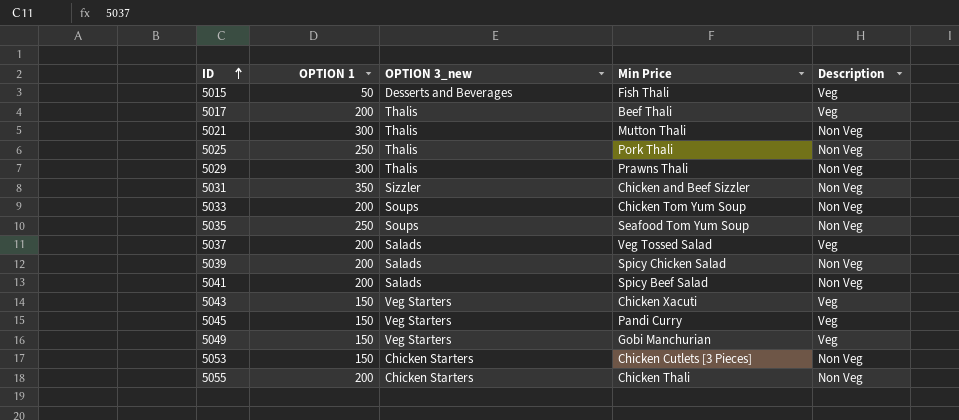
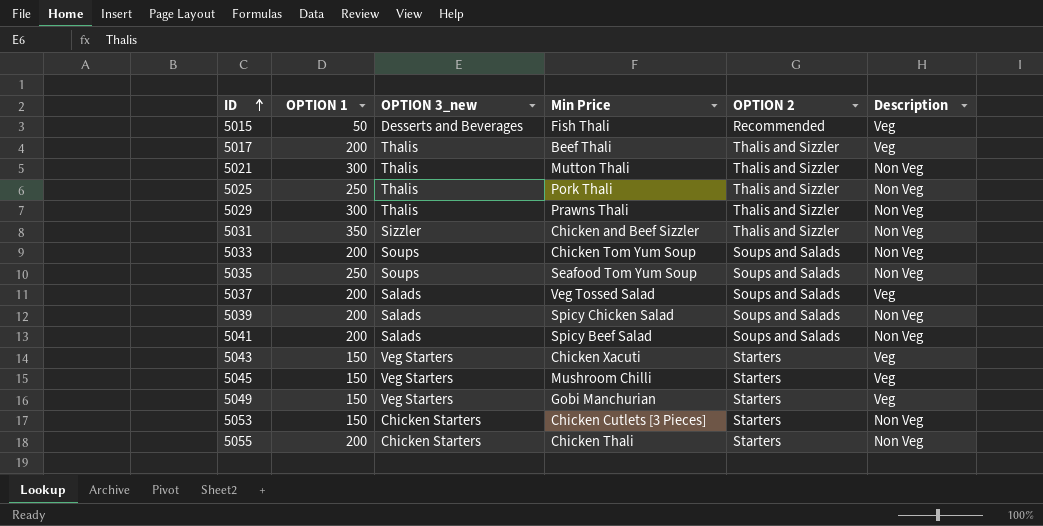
column OPTION 2 | position: none -> 5
5045 | Min Price: Pandi Curry -> Mushroom Chilli

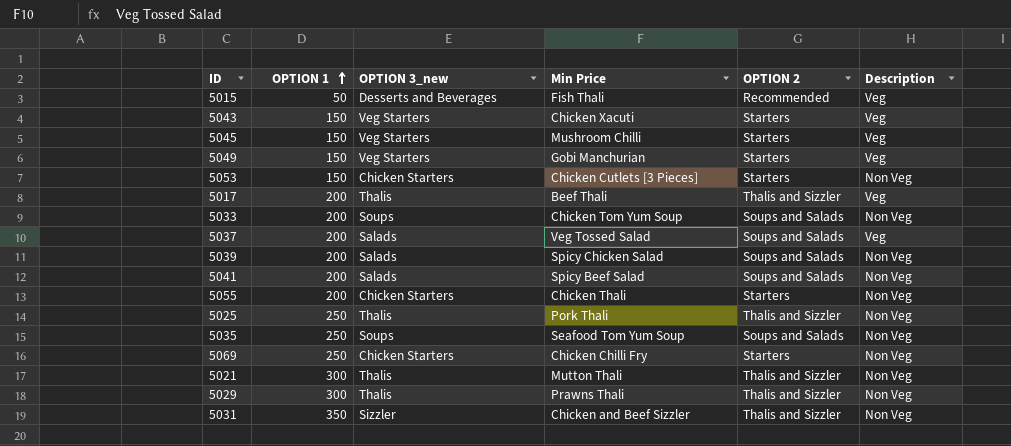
row order: ID ascending -> OPTION 1 ascending
row 5069: none -> 250 | Chicken Starters | Chicken Chilli Fry | Starters | Non Veg

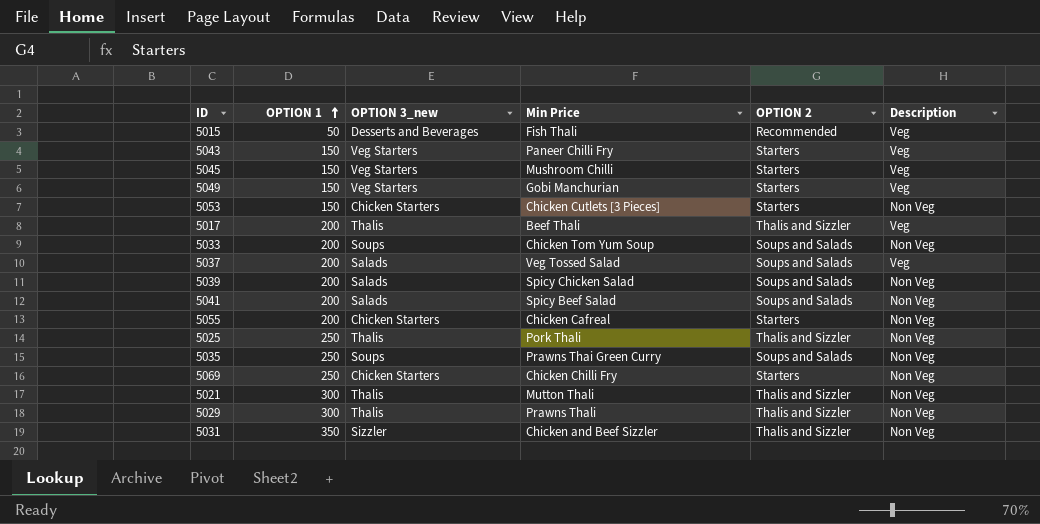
5043 | Min Price: Chicken Xacuti -> Paneer Chilli Fry
5055 | Min Price: Chicken Thali -> Chicken Cafreal
5035 | Min Price: Seafood Tom Yum Soup -> Prawns Thai Green Curry

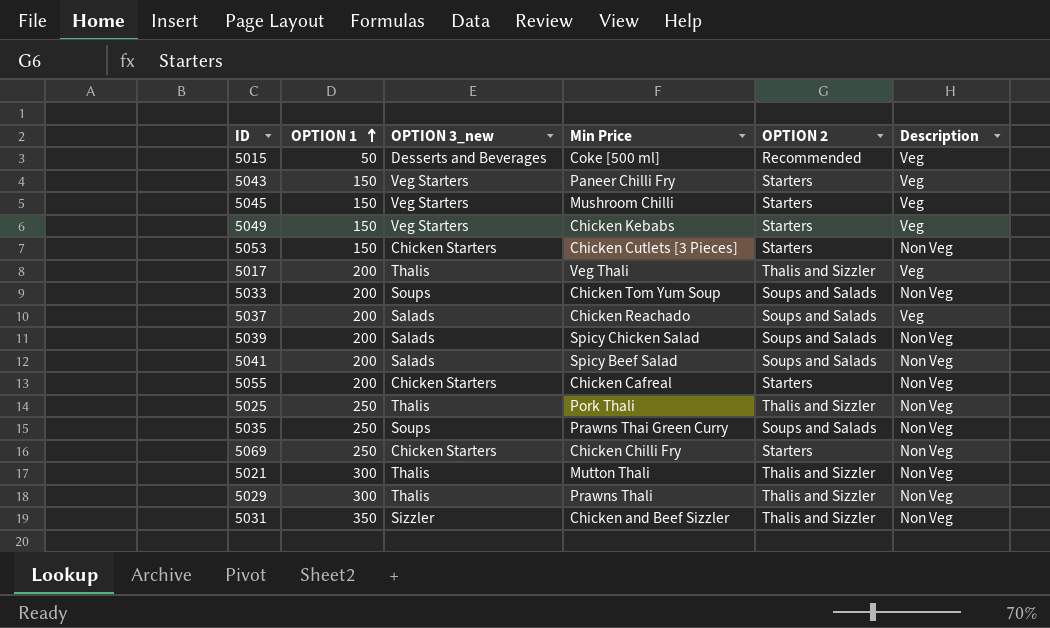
5015 | Min Price: Fish Thali -> Coke [500 ml]
5049 | Min Price: Gobi Manchurian -> Chicken Kebabs
5017 | Min Price: Beef Thali -> Veg Thali
5037 | Min Price: Veg Tossed Salad -> Chicken Reachado

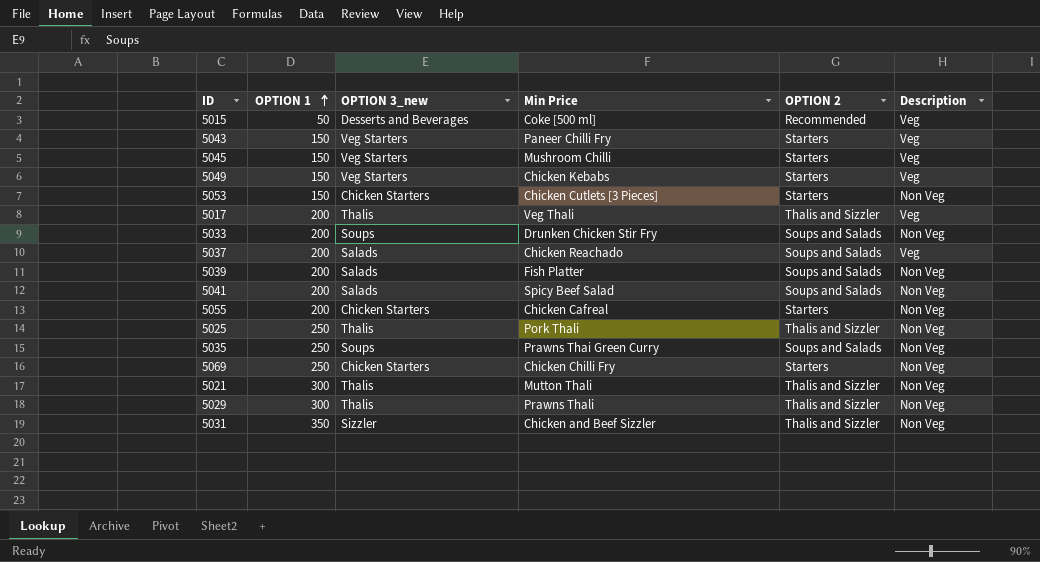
5033 | Min Price: Chicken Tom Yum Soup -> Drunken Chicken Stir Fry
5039 | Min Price: Spicy Chicken Salad -> Fish Platter

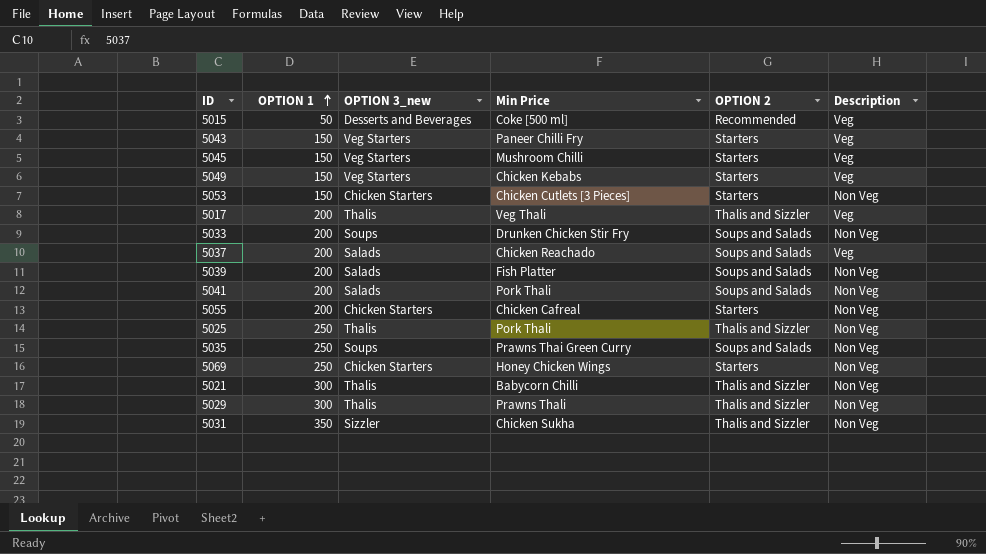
5041 | Min Price: Spicy Beef Salad -> Pork Thali
5069 | Min Price: Chicken Chilli Fry -> Honey Chicken Wings
5021 | Min Price: Mutton Thali -> Babycorn Chilli
5031 | Min Price: Chicken and Beef Sizzler -> Chicken Sukha

